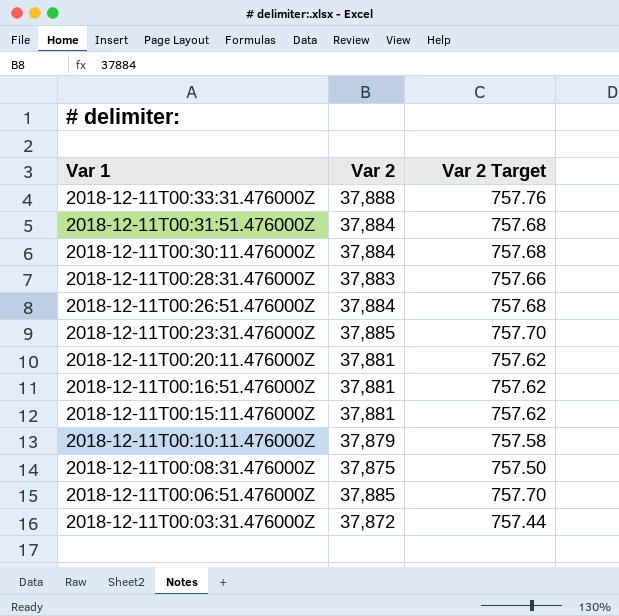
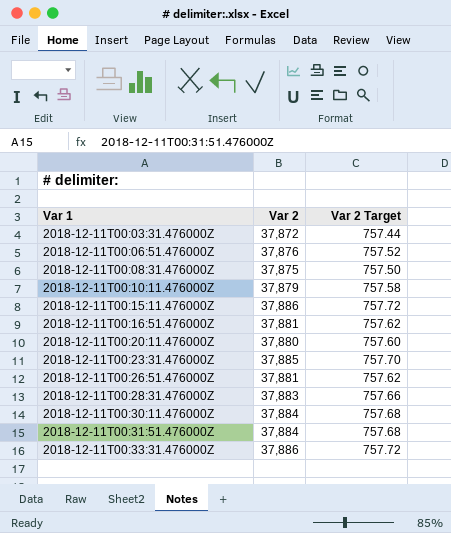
row order: Var 1 descending -> Var 1 ascending
2018-12-11T00:06:51.476000Z | Var 2: 37,885 -> 37,876
2018-12-11T00:06:51.476000Z | Var 2 Target: 757.70 -> 757.52
2018-12-11T00:15:11.476000Z | Var 2: 37,881 -> 37,886
2018-12-11T00:15:11.476000Z | Var 2 Target: 757.62 -> 757.72
2018-12-11T00:20:11.476000Z | Var 2: 37,881 -> 37,880
2018-12-11T00:20:11.476000Z | Var 2 Target: 757.62 -> 757.60
2018-12-11T00:26:51.476000Z | Var 2: 37,884 -> 37,881
2018-12-11T00:26:51.476000Z | Var 2 Target: 757.68 -> 757.62
2018-12-11T00:33:31.476000Z | Var 2: 37,888 -> 37,886
2018-12-11T00:33:31.476000Z | Var 2 Target: 757.76 -> 757.72

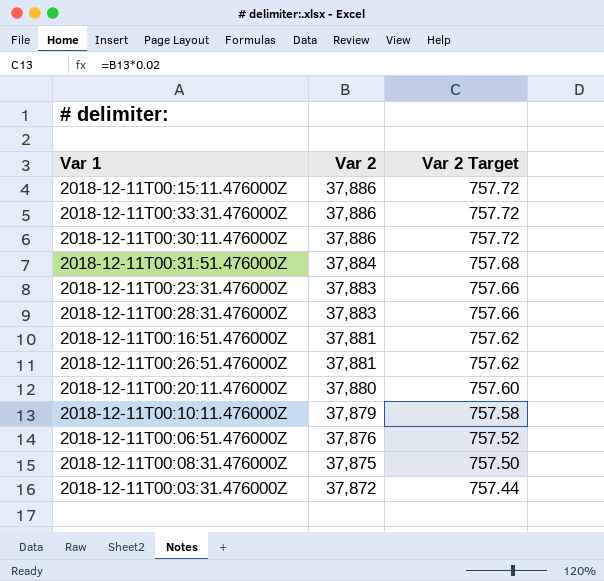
row order: Var 1 ascending -> Var 2 descending
2018-12-11T00:30:11.476000Z | Var 2: 37,884 -> 37,886
2018-12-11T00:30:11.476000Z | Var 2 Target: 757.68 -> 757.72
2018-12-11T00:23:31.476000Z | Var 2: 37,885 -> 37,883
2018-12-11T00:23:31.476000Z | Var 2 Target: 757.70 -> 757.66

